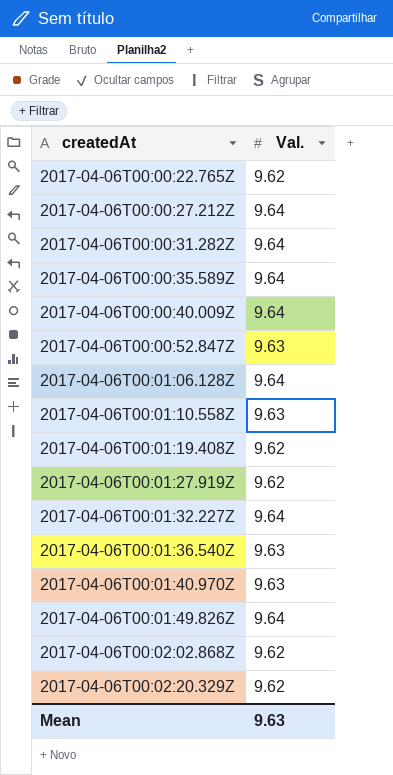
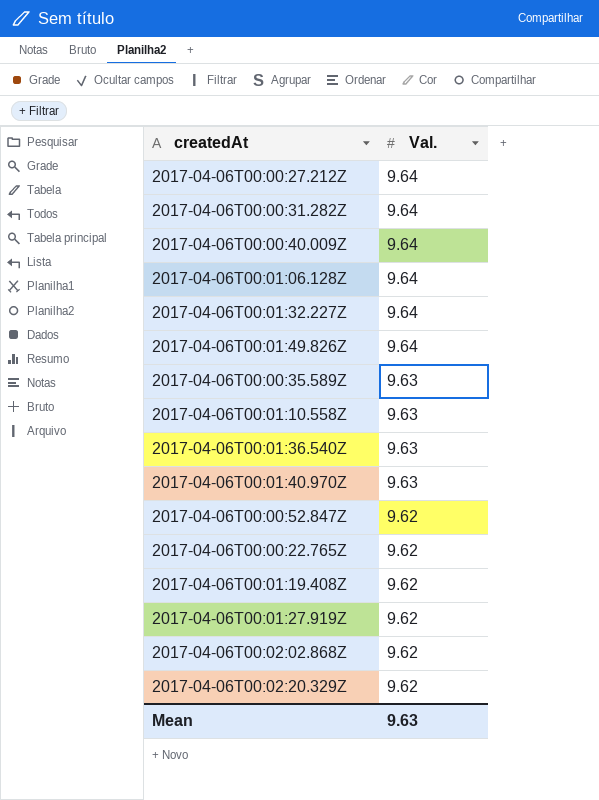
row order: createdAt ascending -> Val. descending
2017-04-06T00:00:35.589Z | Val.: 9.64 -> 9.63
2017-04-06T00:00:52.847Z | Val.: 9.63 -> 9.62

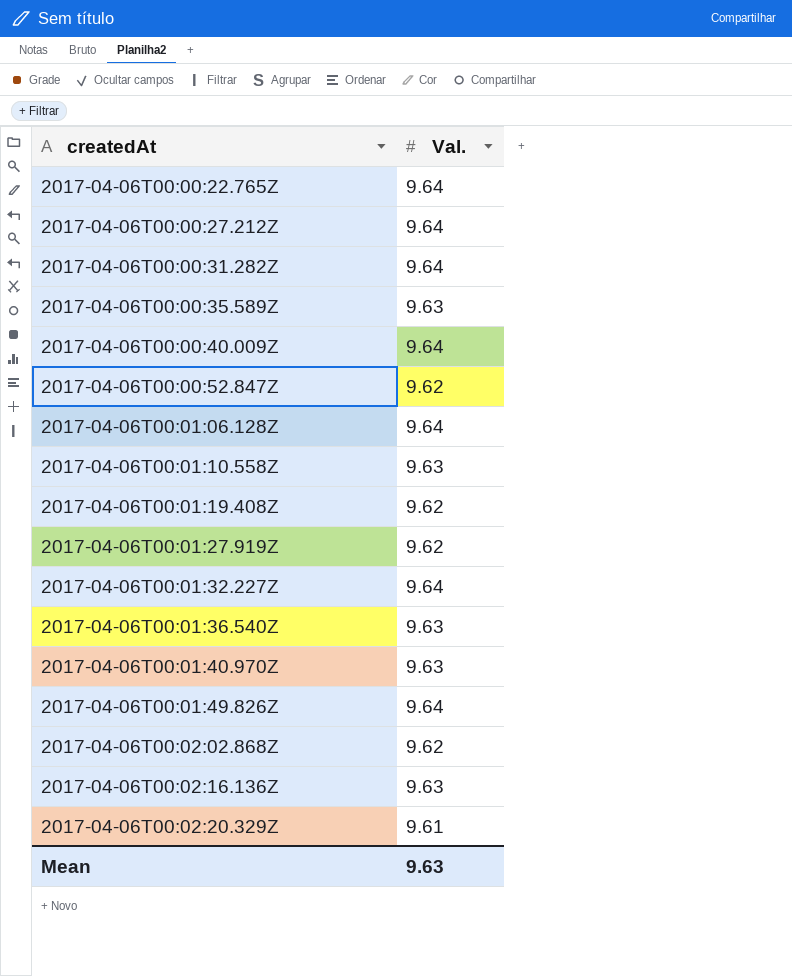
row order: Val. descending -> createdAt ascending
2017-04-06T00:00:22.765Z | Val.: 9.62 -> 9.64
row 2017-04-06T00:02:16.136Z: none -> 9.63
2017-04-06T00:02:20.329Z | Val.: 9.62 -> 9.61

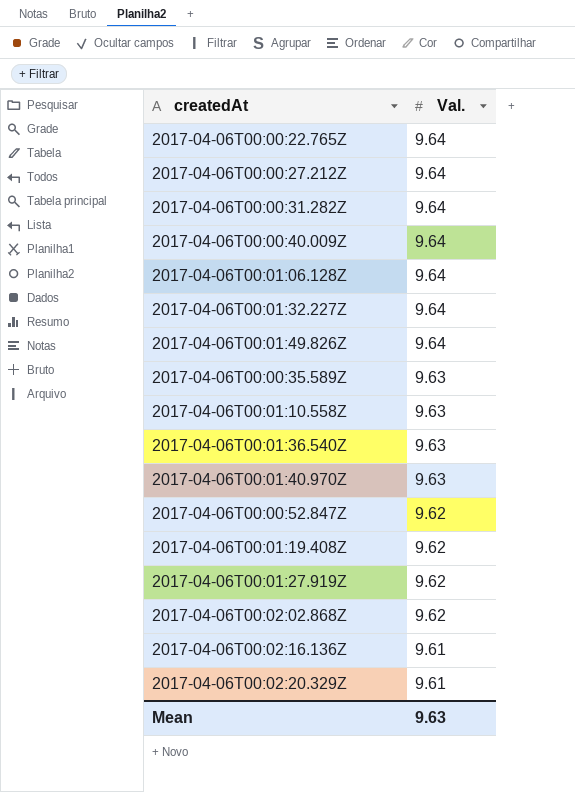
row order: createdAt ascending -> Val. descending
2017-04-06T00:02:16.136Z | Val.: 9.63 -> 9.61

